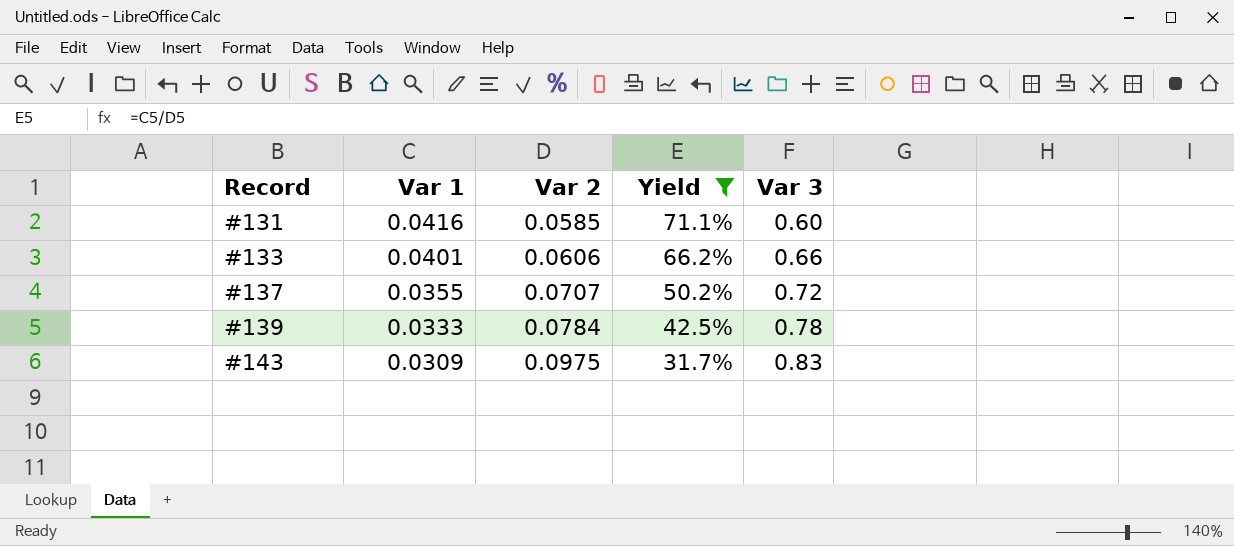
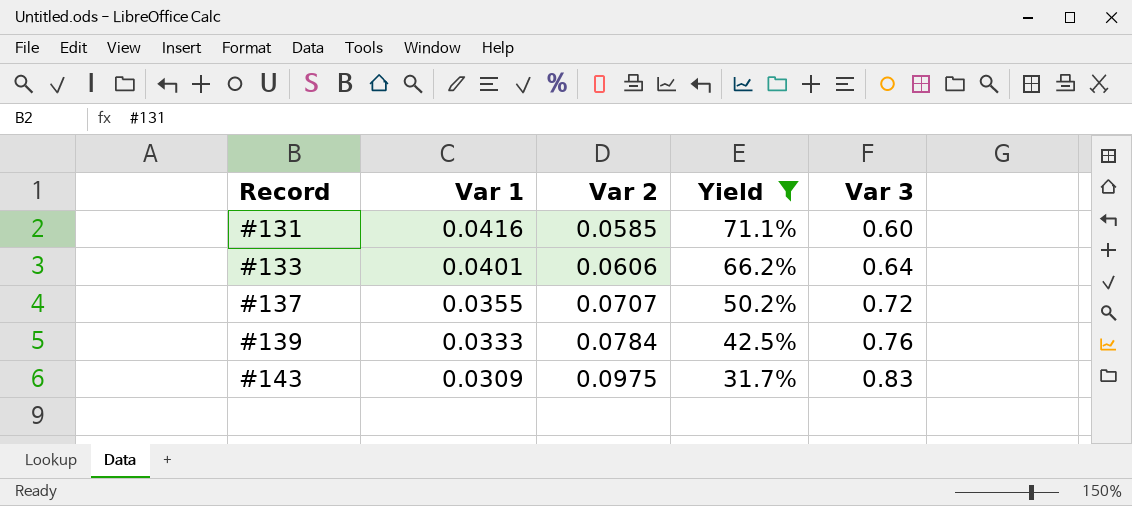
#133 | Var 3: 0.66 -> 0.64
#139 | Var 3: 0.78 -> 0.76

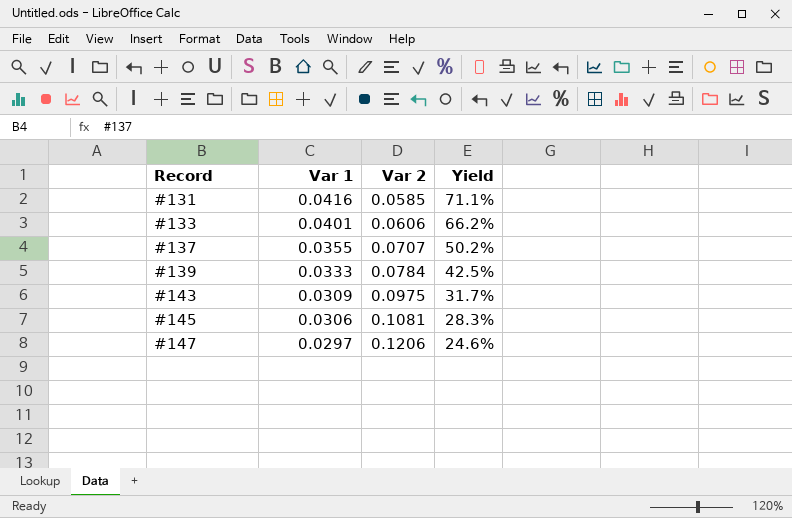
filter: Yield >= 31.7% -> none
column Var 3 | position: 5 -> none

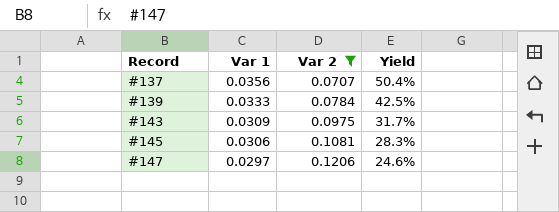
filter: none -> Var 2 >= 0.0707
#137 | Var 1: 0.0355 -> 0.0356
#137 | Yield: 50.2% -> 50.4%

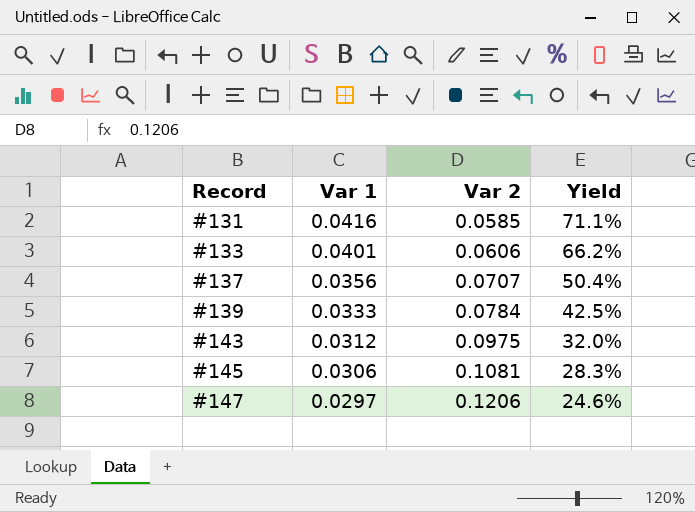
filter: Var 2 >= 0.0707 -> none
#143 | Var 1: 0.0309 -> 0.0312
#143 | Yield: 31.7% -> 32.0%

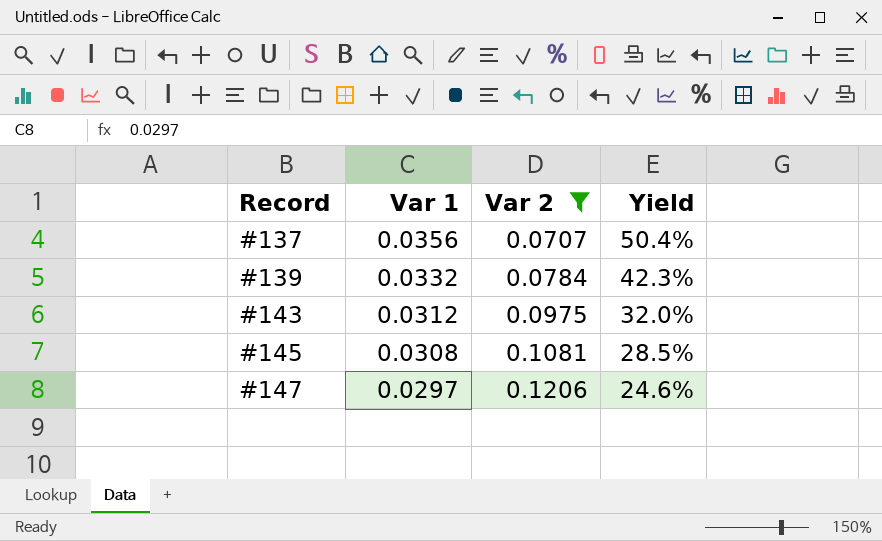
filter: none -> Var 2 >= 0.0707
#139 | Var 1: 0.0333 -> 0.0332
#139 | Yield: 42.5% -> 42.3%
#145 | Var 1: 0.0306 -> 0.0308
#145 | Yield: 28.3% -> 28.5%

